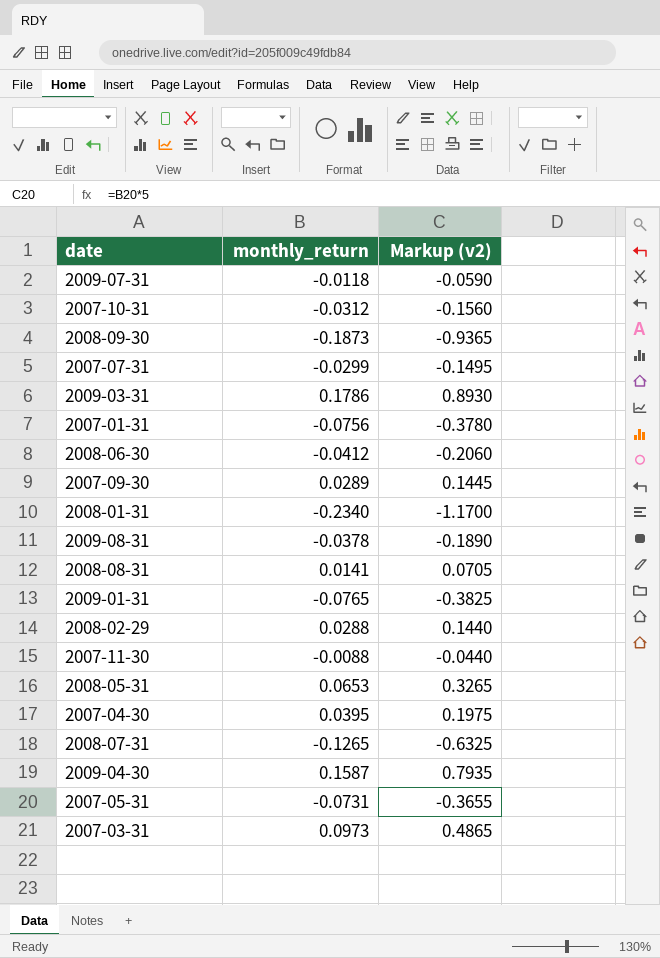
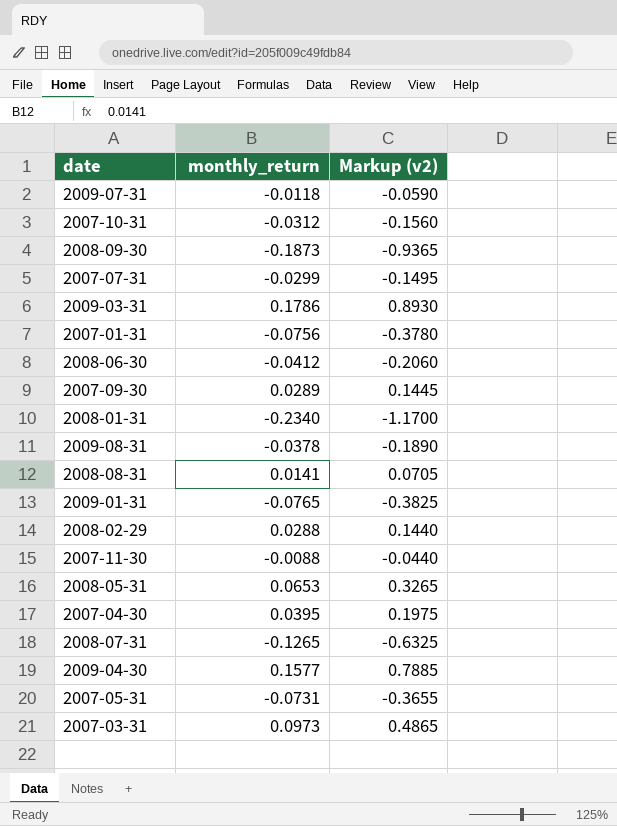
2009-04-30 | monthly_return: 0.1587 -> 0.1577
2009-04-30 | Markup (v2): 0.7935 -> 0.7885

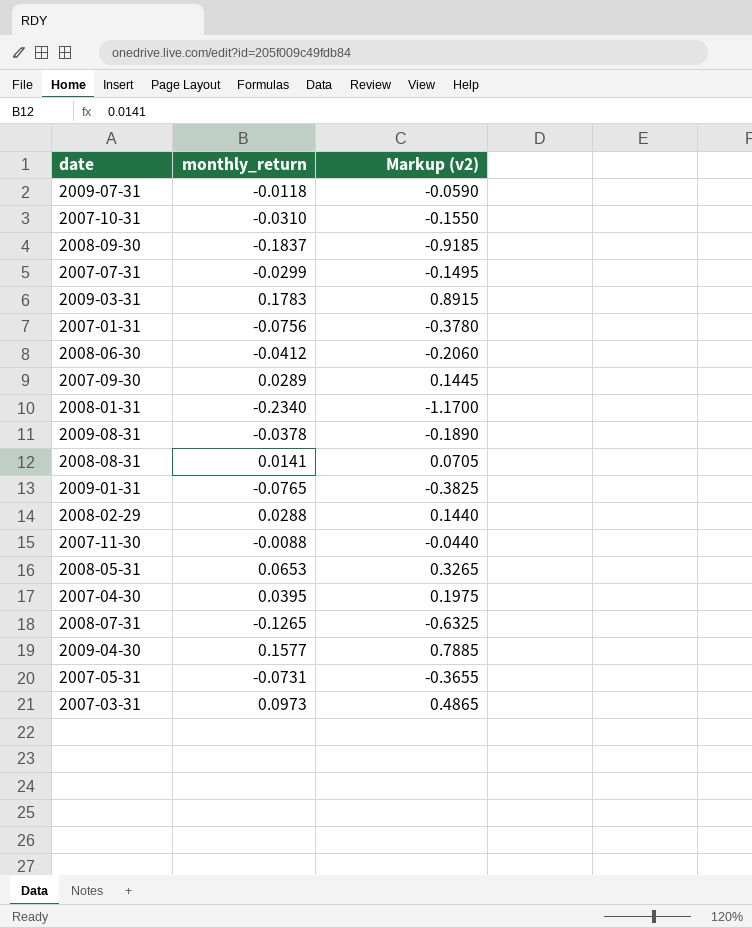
2007-10-31 | monthly_return: -0.0312 -> -0.0310
2007-10-31 | Markup (v2): -0.1560 -> -0.1550
2008-09-30 | monthly_return: -0.1873 -> -0.1837
2008-09-30 | Markup (v2): -0.9365 -> -0.9185
2009-03-31 | monthly_return: 0.1786 -> 0.1783
2009-03-31 | Markup (v2): 0.8930 -> 0.8915

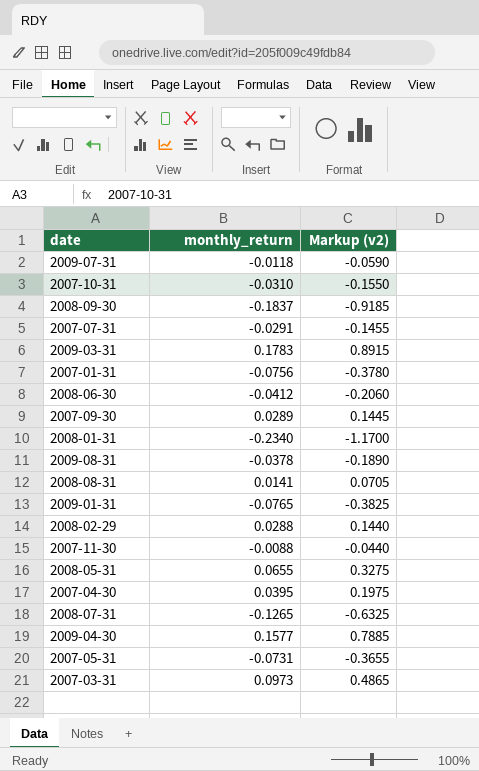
2007-07-31 | monthly_return: -0.0299 -> -0.0291
2007-07-31 | Markup (v2): -0.1495 -> -0.1455
2008-05-31 | monthly_return: 0.0653 -> 0.0655
2008-05-31 | Markup (v2): 0.3265 -> 0.3275

